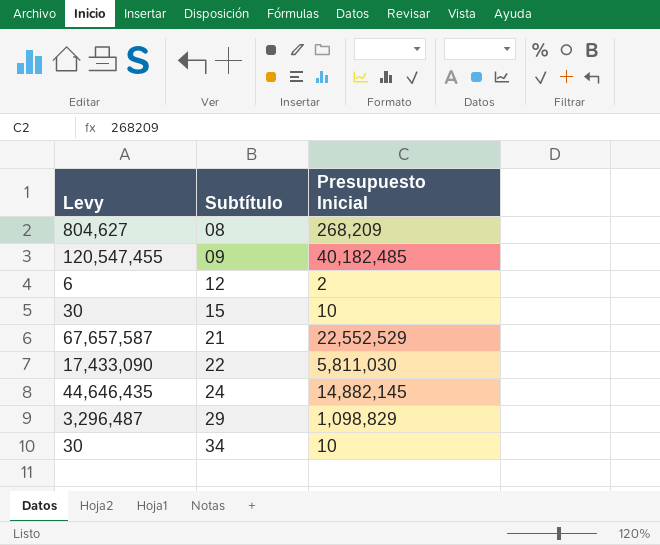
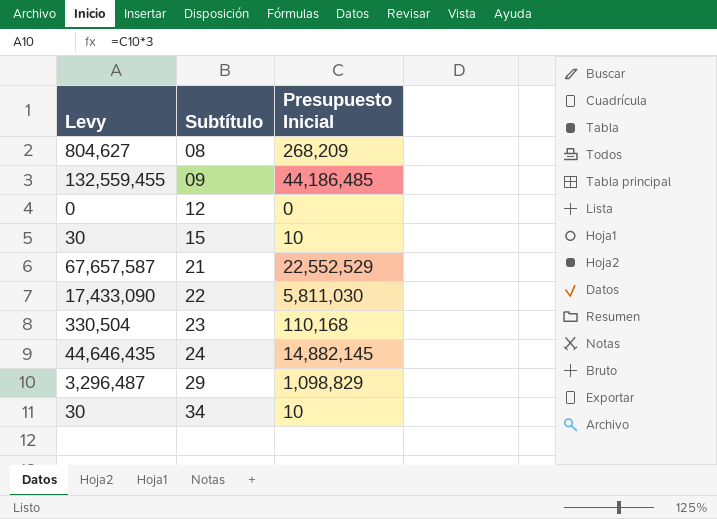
09 | Levy: 120,547,455 -> 132,559,455
09 | Presupuesto Inicial: 40,182,485 -> 44,186,485
12 | Levy: 6 -> 0
12 | Presupuesto Inicial: 2 -> 0
row 23: none -> 330,504 | 110,168

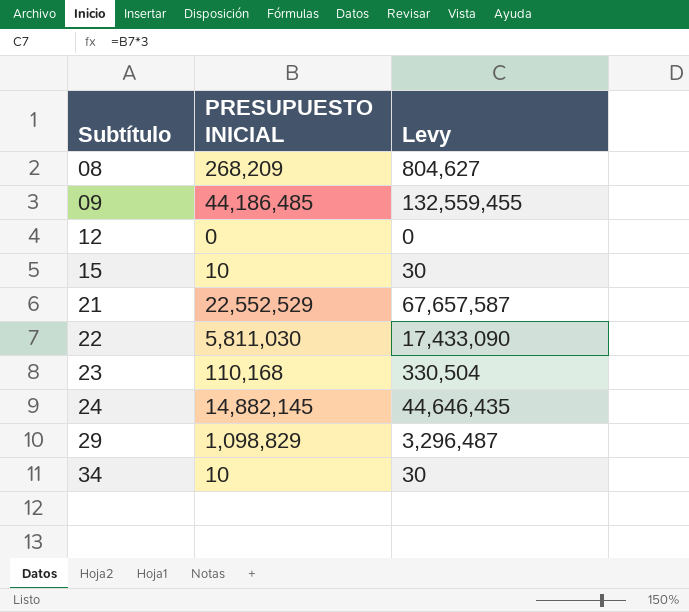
column name: Presupuesto Inicial -> PRESUPUESTO INICIAL
column Levy | position: 1 -> 3

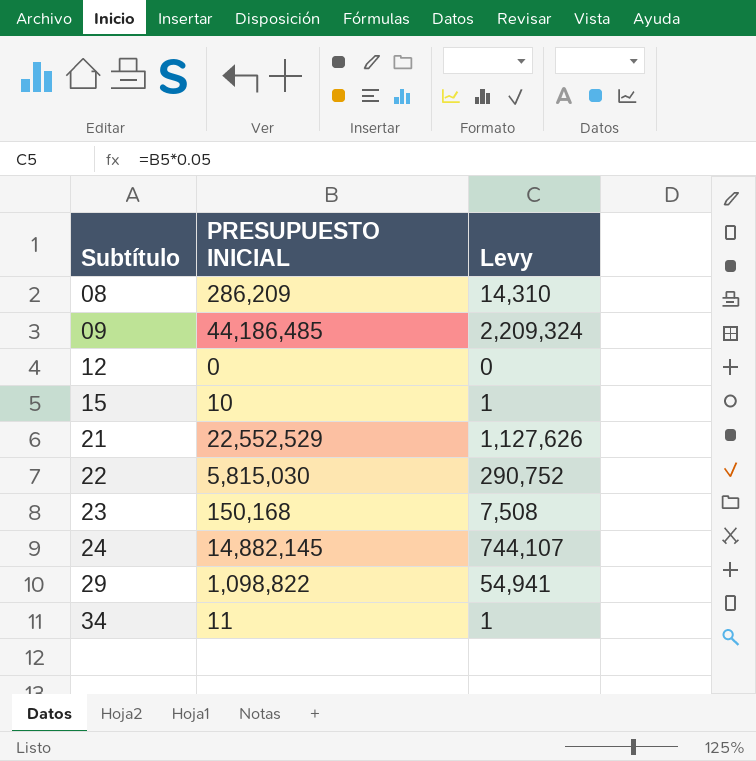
column Levy | formula: [PRESUPUESTO INICIAL] * 3 -> [PRESUPUESTO INICIAL] * 0.05
08 | PRESUPUESTO INICIAL: 268,209 -> 286,209
22 | PRESUPUESTO INICIAL: 5,811,030 -> 5,815,030
23 | PRESUPUESTO INICIAL: 110,168 -> 150,168
29 | PRESUPUESTO INICIAL: 1,098,829 -> 1,098,822
34 | PRESUPUESTO INICIAL: 10 -> 11

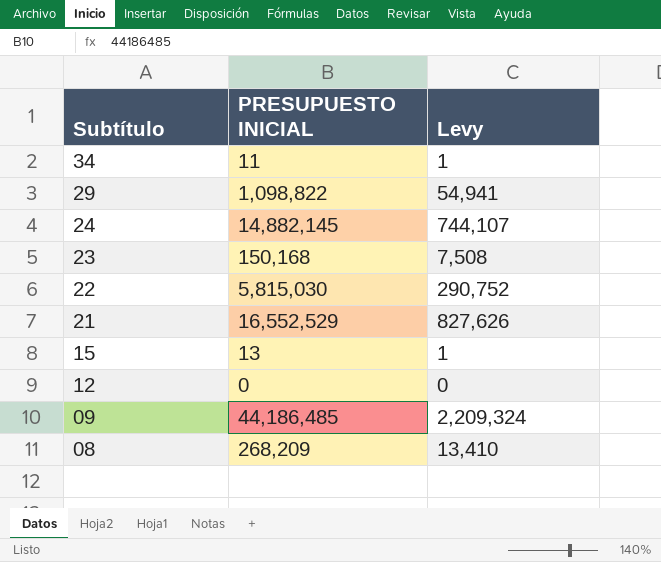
row order: Subtítulo ascending -> Subtítulo descending
21 | PRESUPUESTO INICIAL: 22,552,529 -> 16,552,529
21 | Levy: 1,127,626 -> 827,626
15 | PRESUPUESTO INICIAL: 10 -> 13
08 | PRESUPUESTO INICIAL: 286,209 -> 268,209
08 | Levy: 14,310 -> 13,410

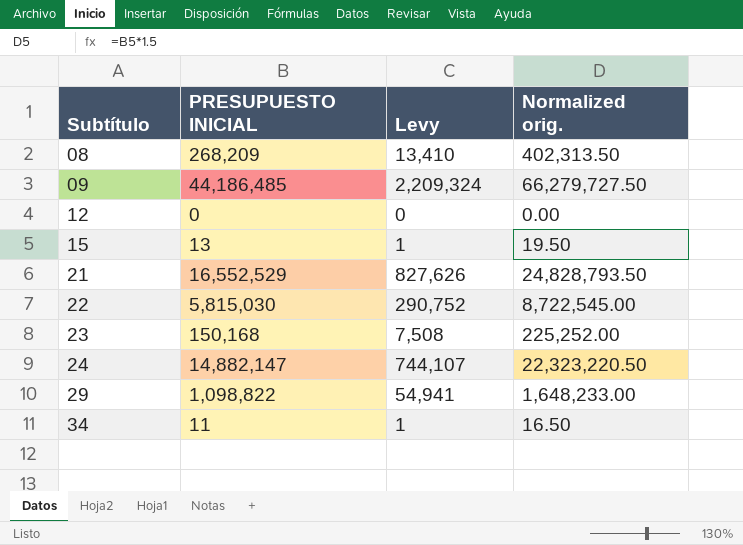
row order: Subtítulo descending -> Subtítulo ascending
column Normalized orig. | formula: none -> [PRESUPUESTO INICIAL] * 1.5
24 | PRESUPUESTO INICIAL: 14,882,145 -> 14,882,147

